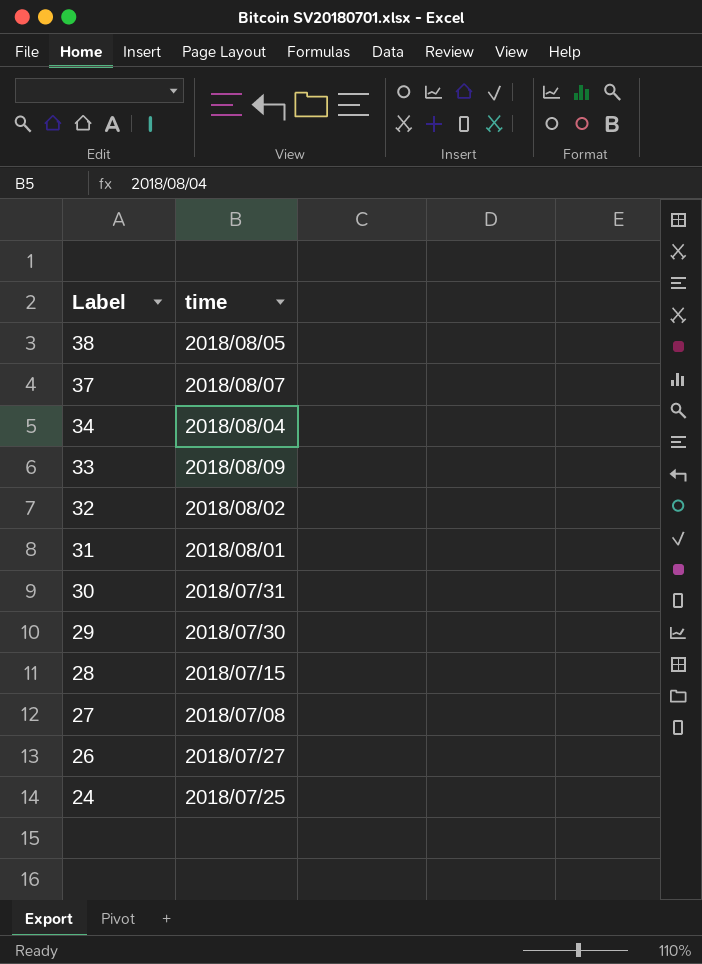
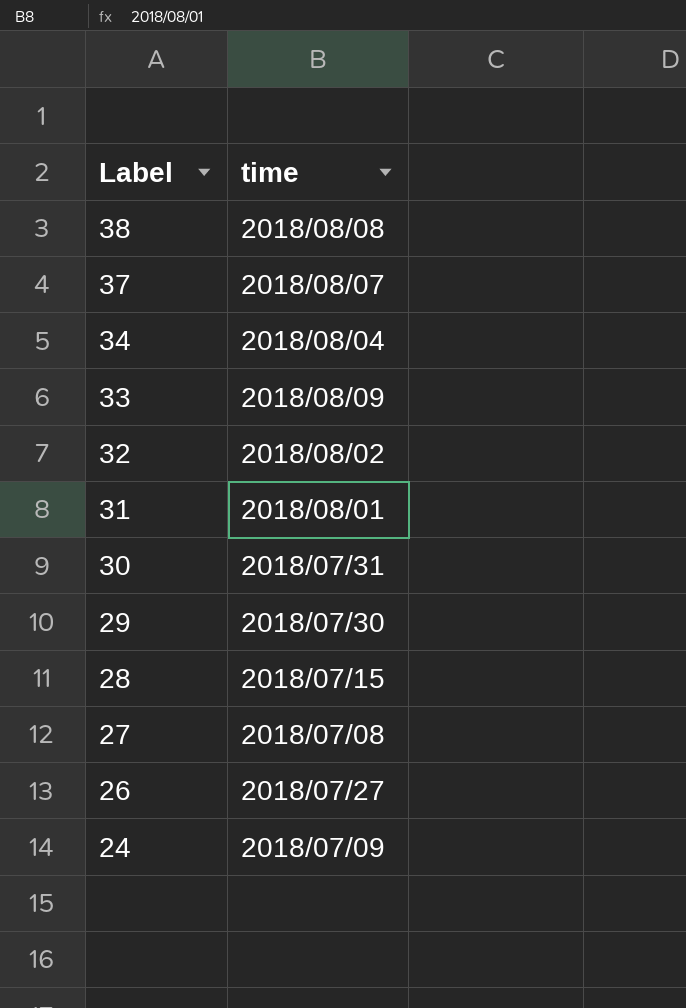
38 | time: 2018/08/05 -> 2018/08/08
24 | time: 2018/07/25 -> 2018/07/09

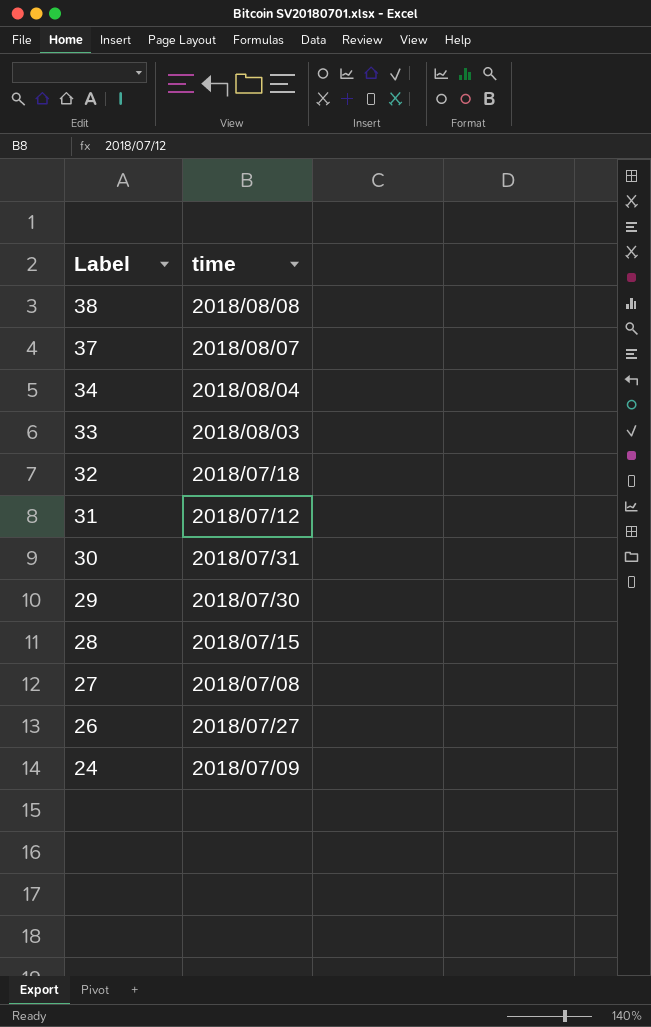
33 | time: 2018/08/09 -> 2018/08/03
32 | time: 2018/08/02 -> 2018/07/18
31 | time: 2018/08/01 -> 2018/07/12

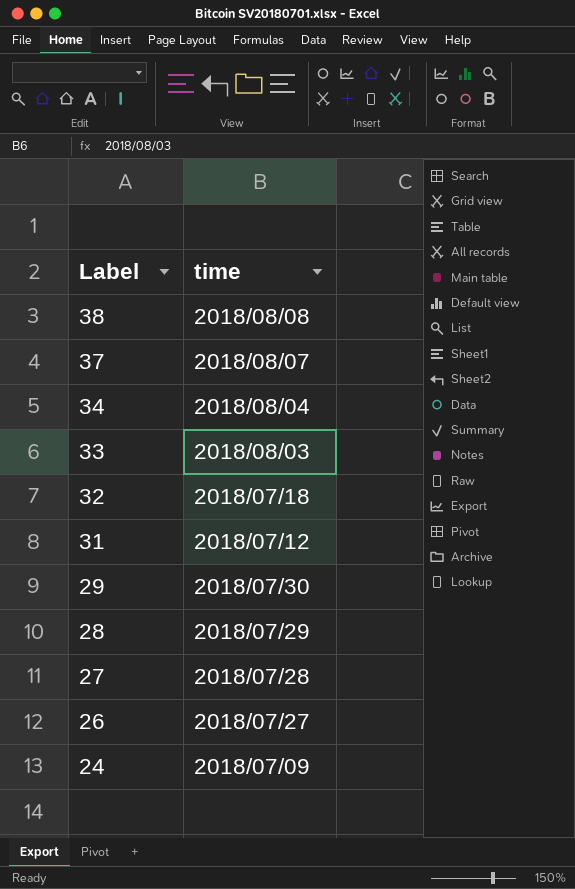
row 30: 2018/07/31 -> none
28 | time: 2018/07/15 -> 2018/07/29
27 | time: 2018/07/08 -> 2018/07/28

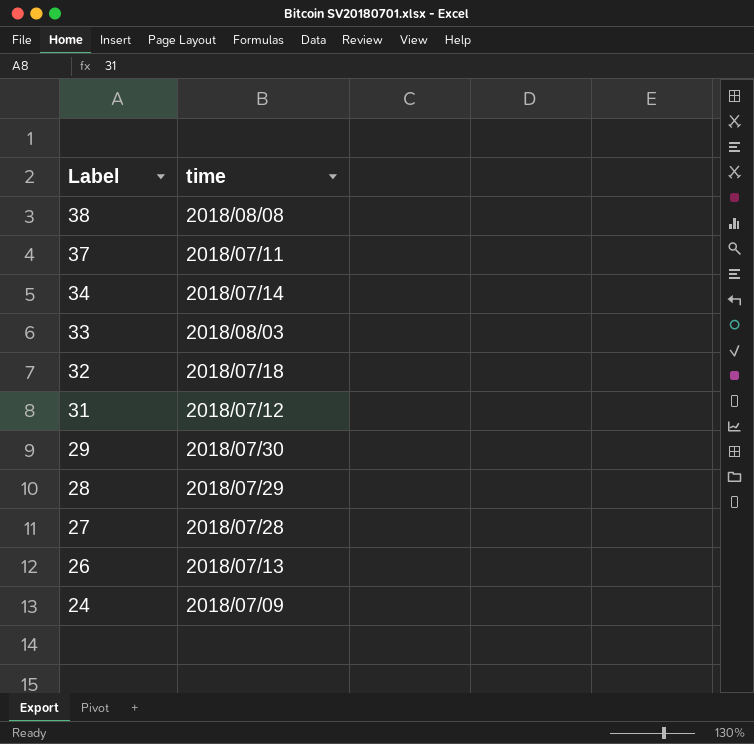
37 | time: 2018/08/07 -> 2018/07/11
34 | time: 2018/08/04 -> 2018/07/14
26 | time: 2018/07/27 -> 2018/07/13

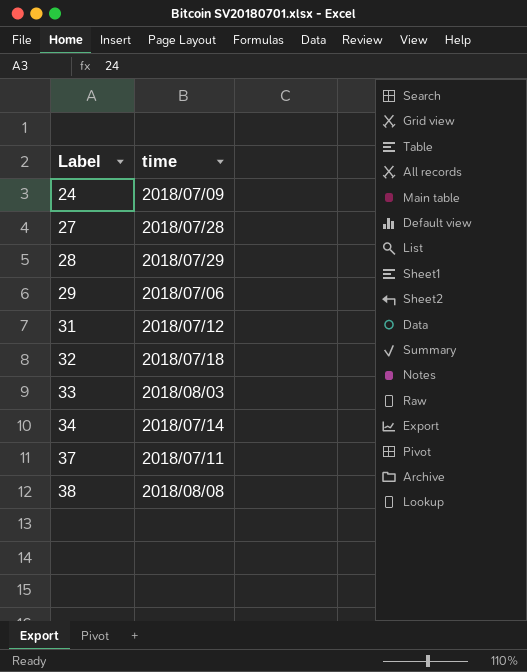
row order: Label descending -> Label ascending
row 26: 2018/07/13 -> none
29 | time: 2018/07/30 -> 2018/07/06

